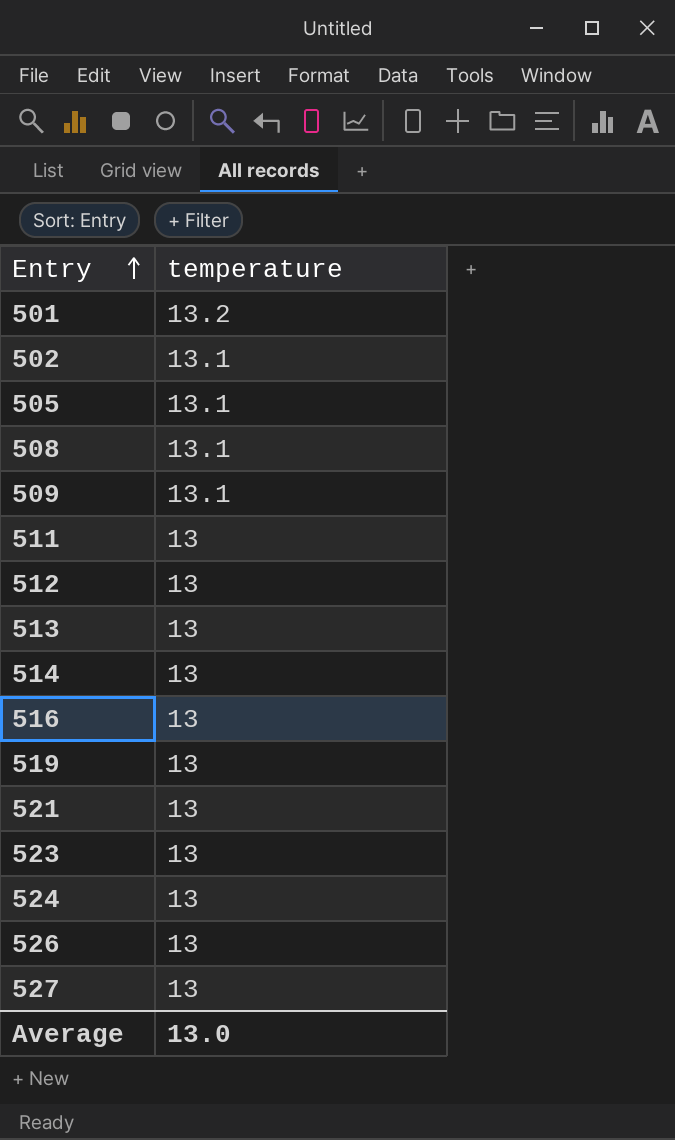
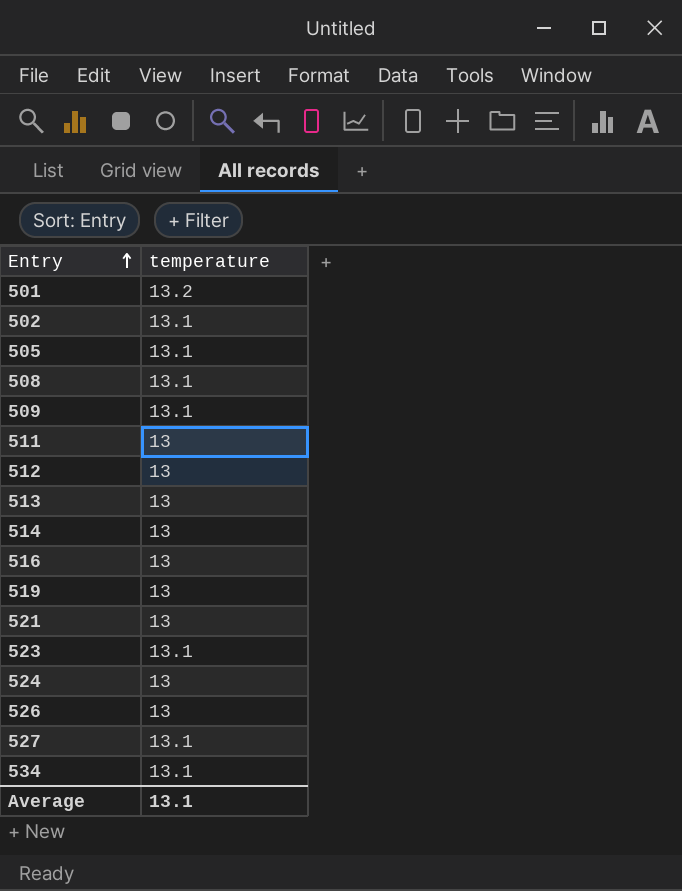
523 | temperature: 13 -> 13.1
527 | temperature: 13 -> 13.1
row 534: none -> 13.1
Average | temperature: 13.0 -> 13.1

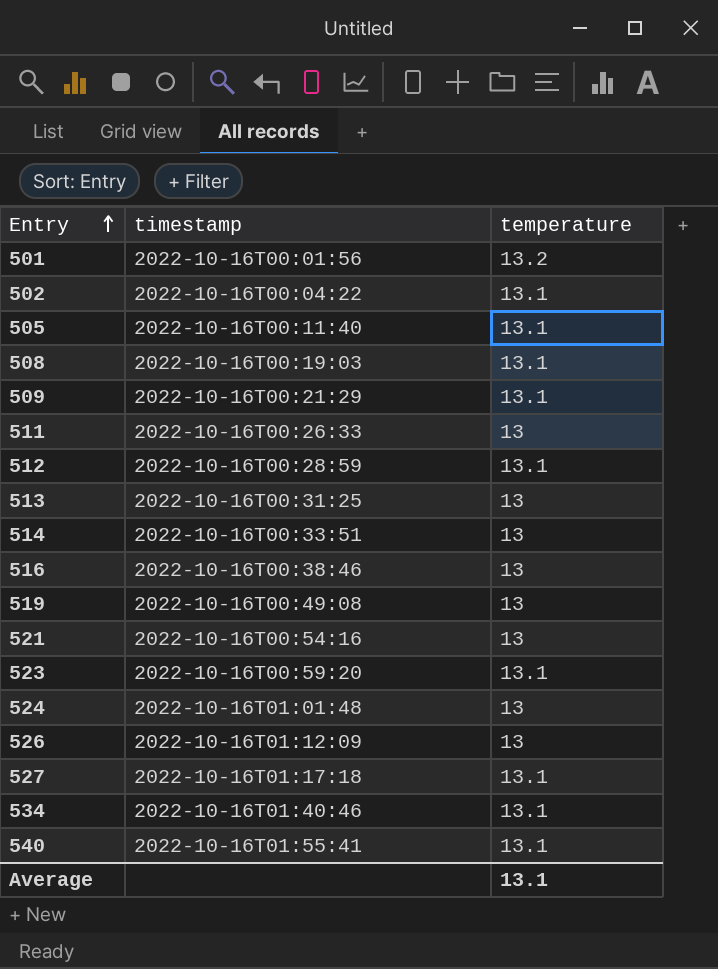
column timestamp | position: none -> 2
512 | temperature: 13 -> 13.1
row 540: none -> 2022-10-16T01:55:41 | 13.1

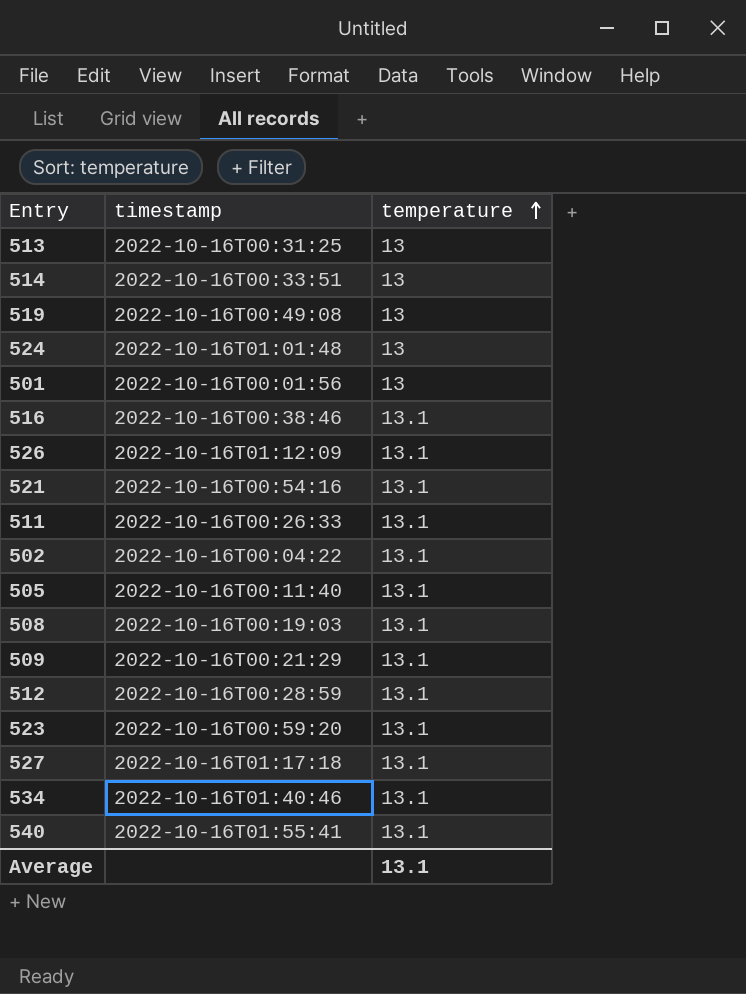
row order: Entry ascending -> temperature ascending
501 | temperature: 13.2 -> 13
516 | temperature: 13 -> 13.1
526 | temperature: 13 -> 13.1
521 | temperature: 13 -> 13.1
511 | temperature: 13 -> 13.1

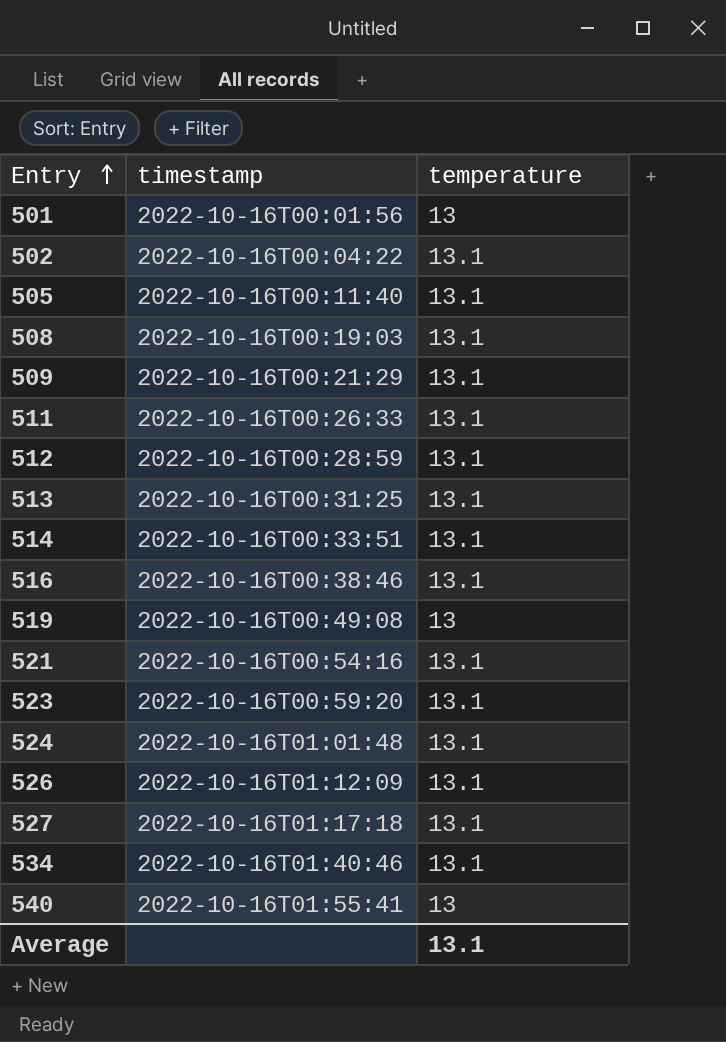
row order: temperature ascending -> Entry ascending
513 | temperature: 13 -> 13.1
514 | temperature: 13 -> 13.1
524 | temperature: 13 -> 13.1
540 | temperature: 13.1 -> 13

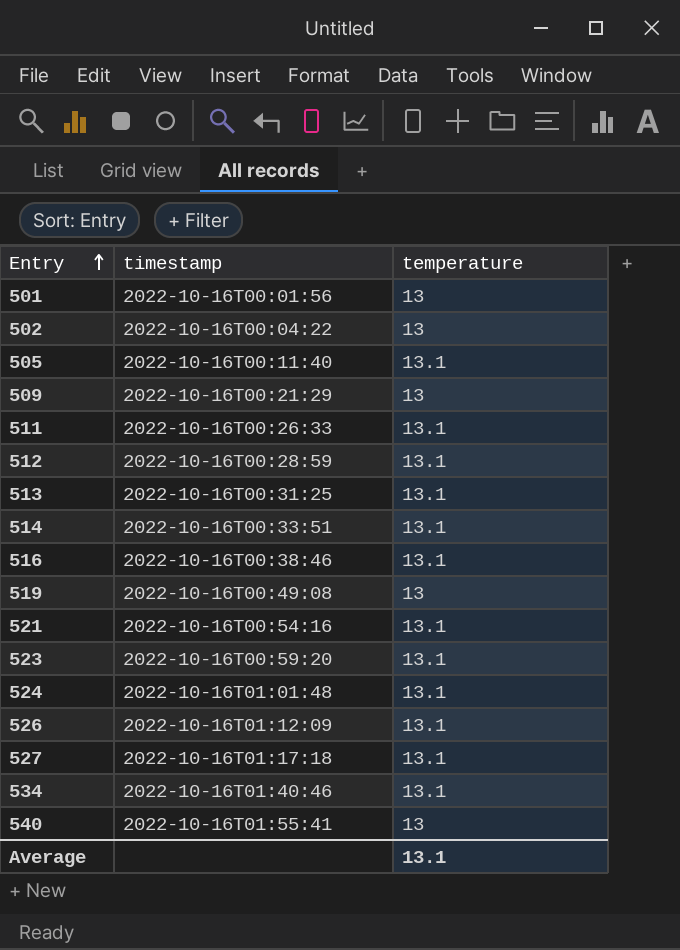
row 508: 2022-10-16T00:19:03 | 13.1 -> none
502 | temperature: 13.1 -> 13
509 | temperature: 13.1 -> 13

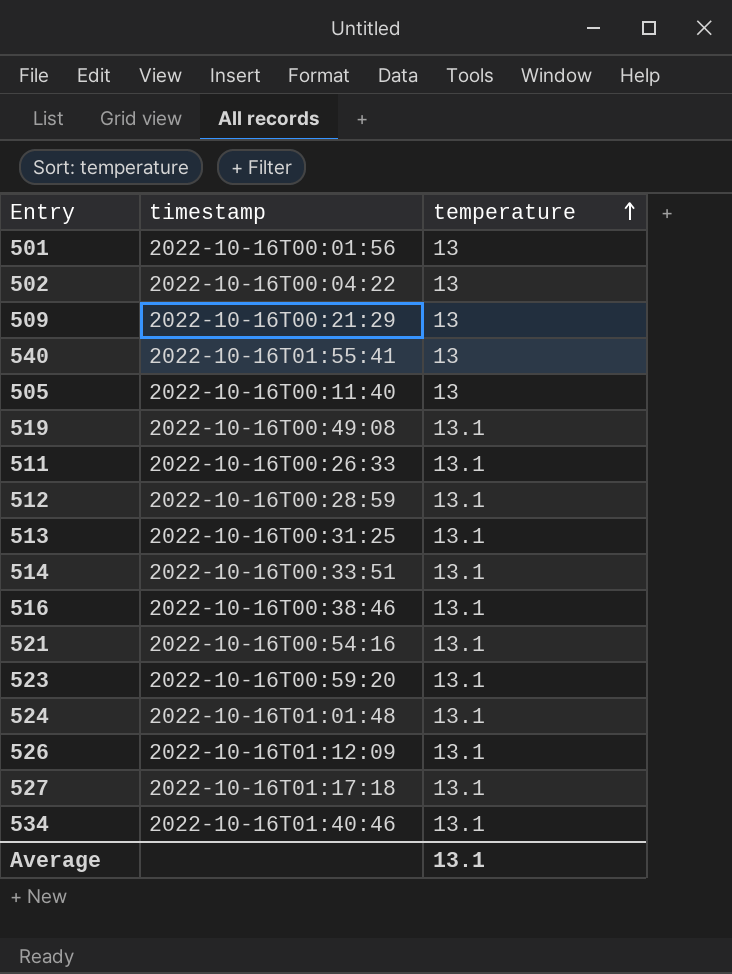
row order: Entry ascending -> temperature ascending
505 | temperature: 13.1 -> 13
519 | temperature: 13 -> 13.1

